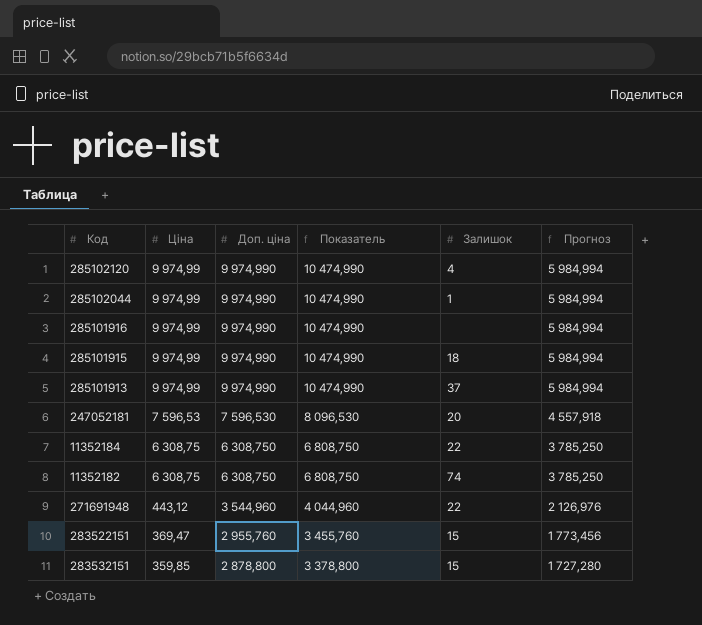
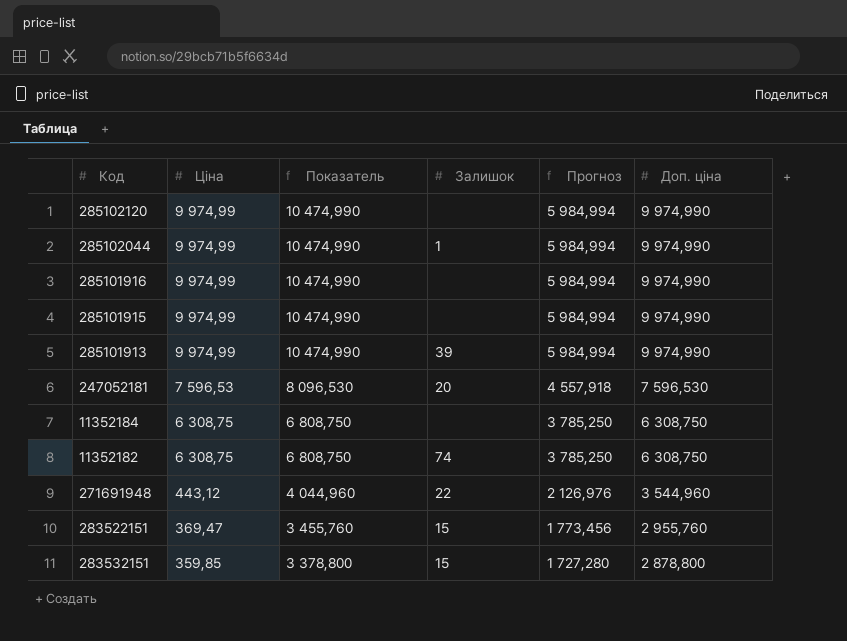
column Доп. ціна | position: 3 -> 6
285102120 | Залишок: 4 -> none
285101915 | Залишок: 18 -> none
285101913 | Залишок: 37 -> 39
11352184 | Залишок: 22 -> none

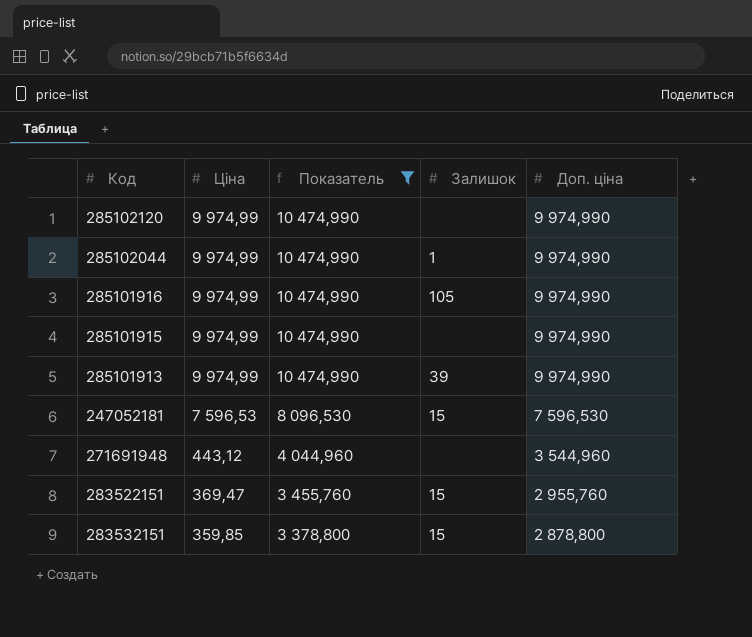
filter: none -> Показатель != 6 808,750
column Прогноз | formula: [Доп. ціна] * 0,6 -> none
285101916 | Залишок: none -> 105
247052181 | Залишок: 20 -> 15
271691948 | Залишок: 22 -> none

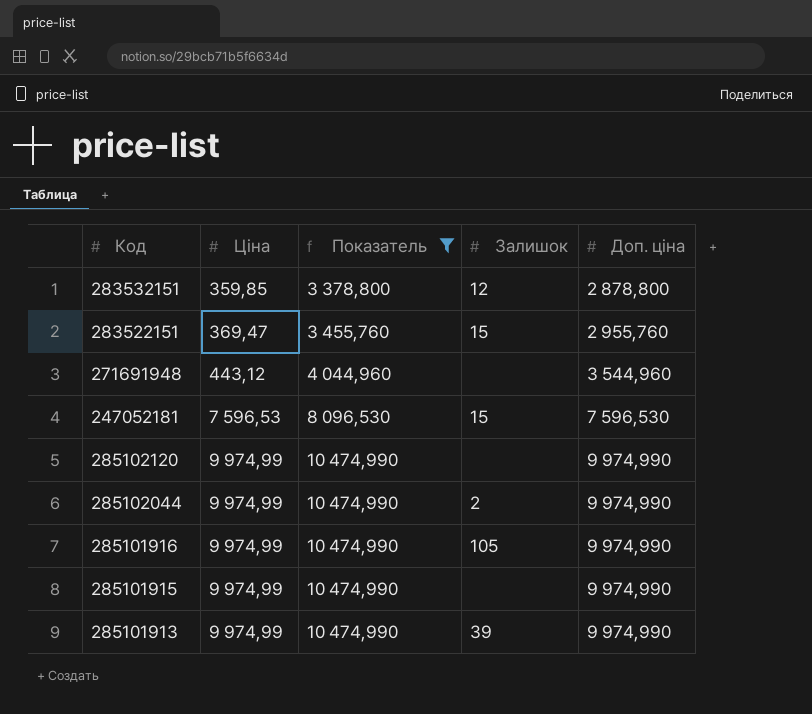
row order: Ціна descending -> Ціна ascending
283532151 | Залишок: 15 -> 12
285102044 | Залишок: 1 -> 2

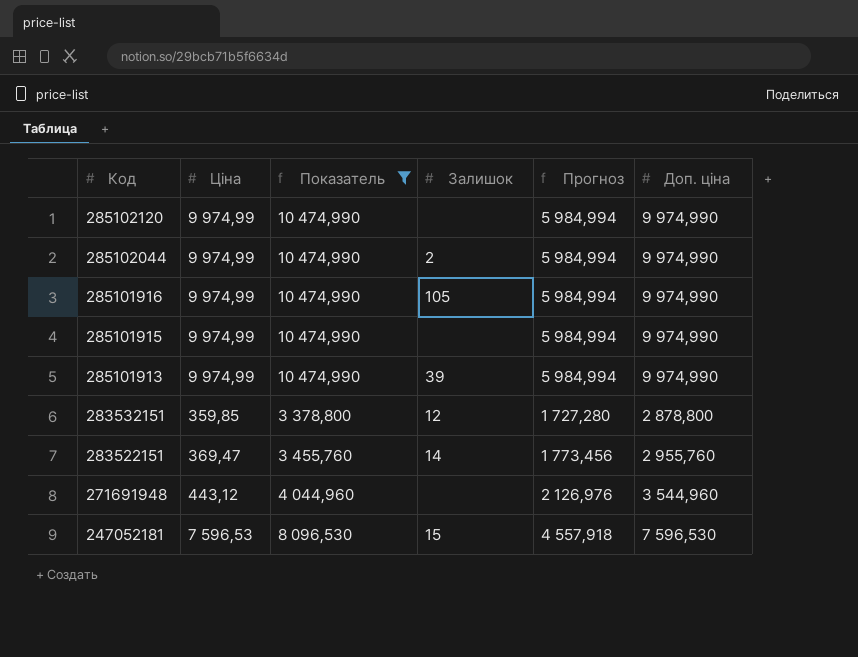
row order: Ціна ascending -> Код descending
column Прогноз | formula: none -> [Доп. ціна] * 0,6
283522151 | Залишок: 15 -> 14

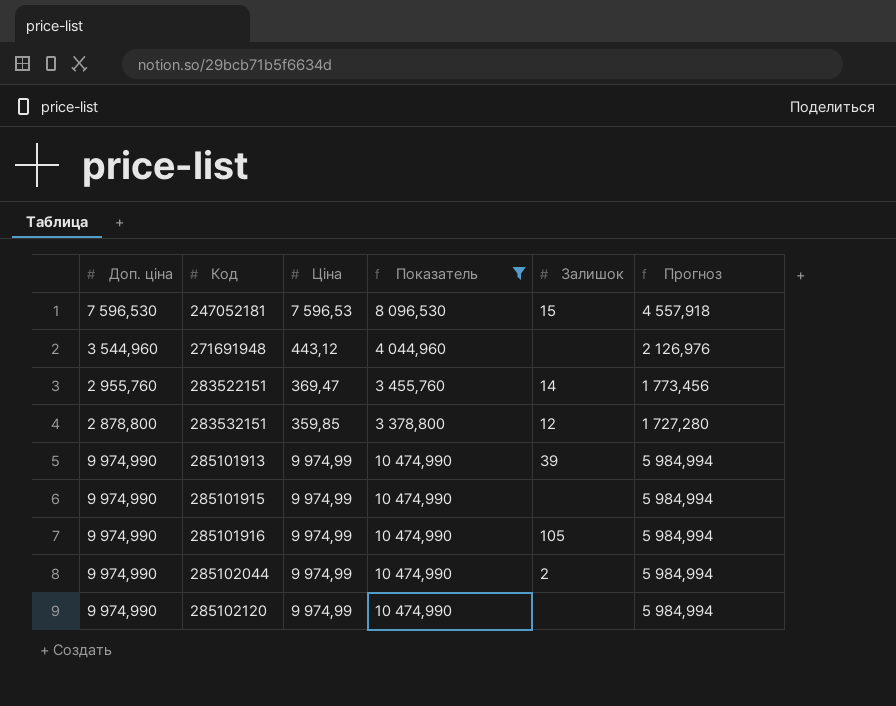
row order: Код descending -> Код ascending
column Доп. ціна | position: 6 -> 1

